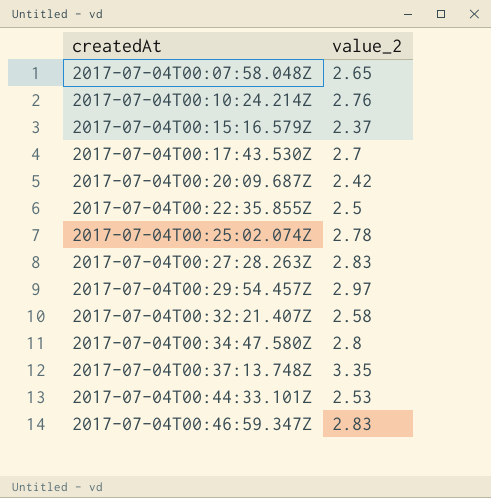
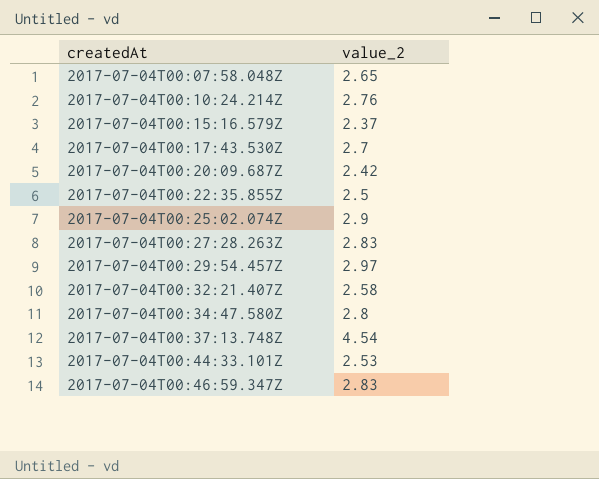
2017-07-04T00:25:02.074Z | value_2: 2.78 -> 2.9
2017-07-04T00:37:13.748Z | value_2: 3.35 -> 4.54

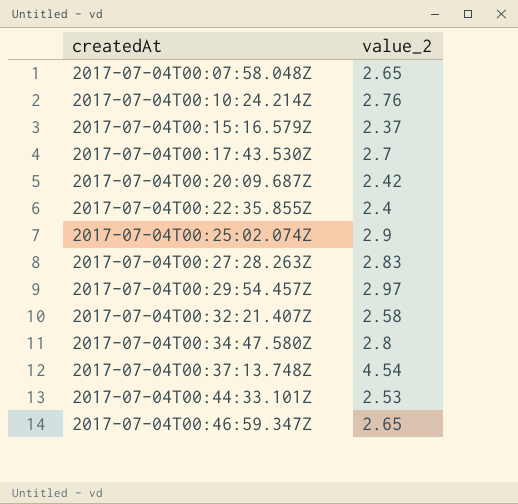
2017-07-04T00:22:35.855Z | value_2: 2.5 -> 2.4
2017-07-04T00:46:59.347Z | value_2: 2.83 -> 2.65

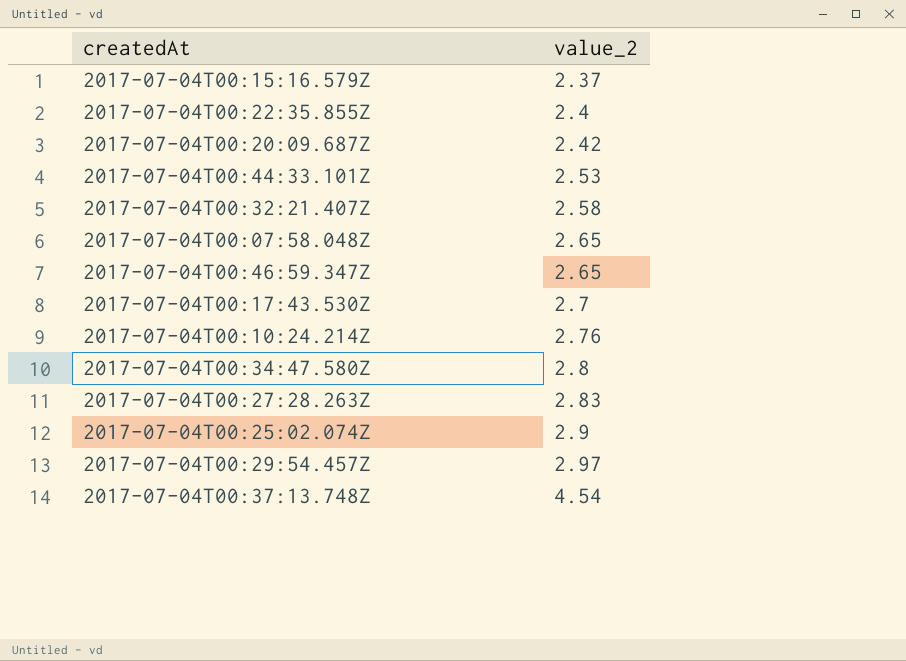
row order: createdAt ascending -> value_2 ascending

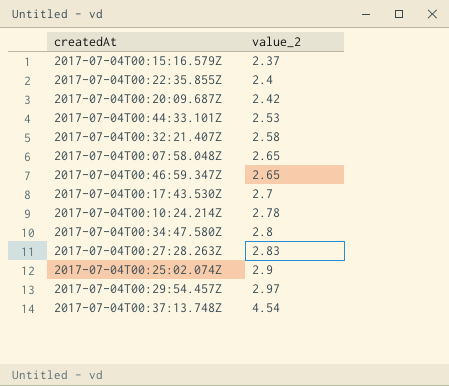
2017-07-04T00:10:24.214Z | value_2: 2.76 -> 2.78

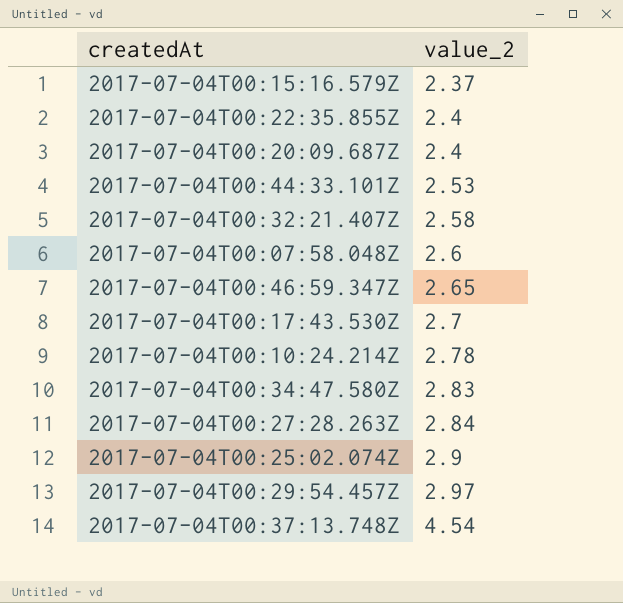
2017-07-04T00:20:09.687Z | value_2: 2.42 -> 2.4
2017-07-04T00:07:58.048Z | value_2: 2.65 -> 2.6
2017-07-04T00:34:47.580Z | value_2: 2.8 -> 2.83
2017-07-04T00:27:28.263Z | value_2: 2.83 -> 2.84

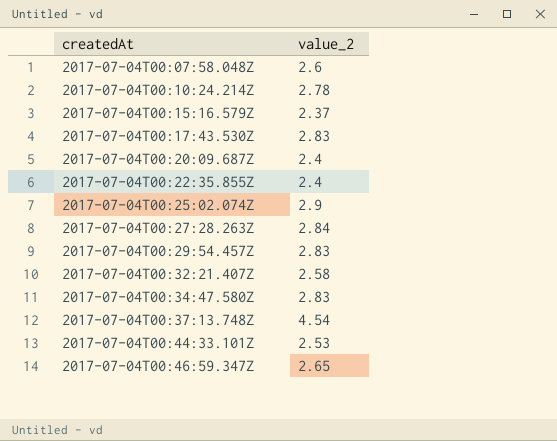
row order: value_2 ascending -> createdAt ascending
2017-07-04T00:17:43.530Z | value_2: 2.7 -> 2.83
2017-07-04T00:29:54.457Z | value_2: 2.97 -> 2.83

